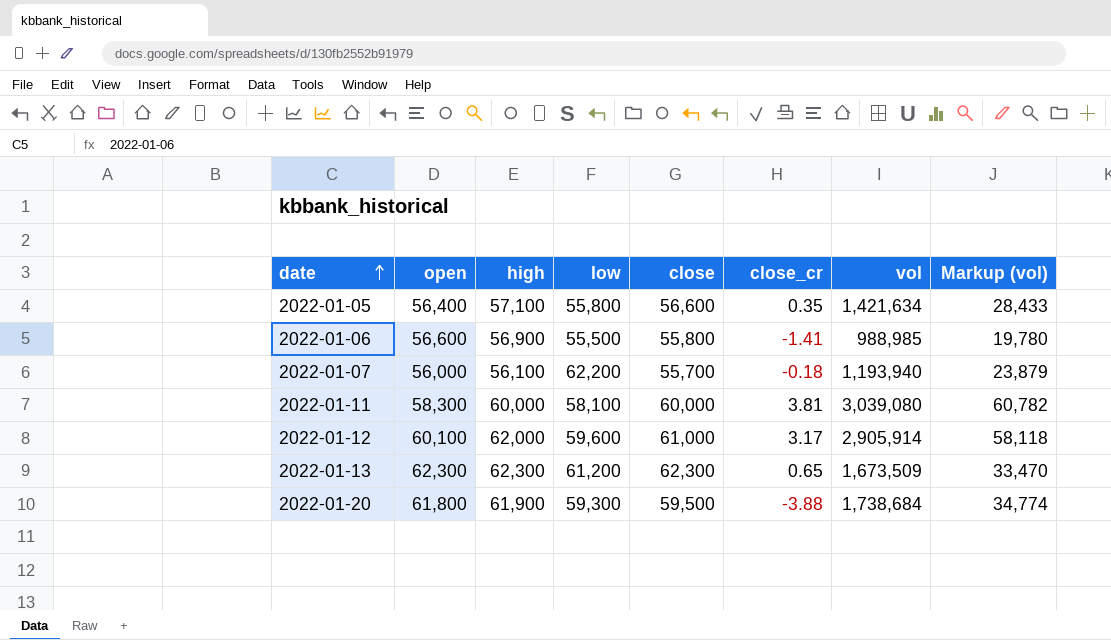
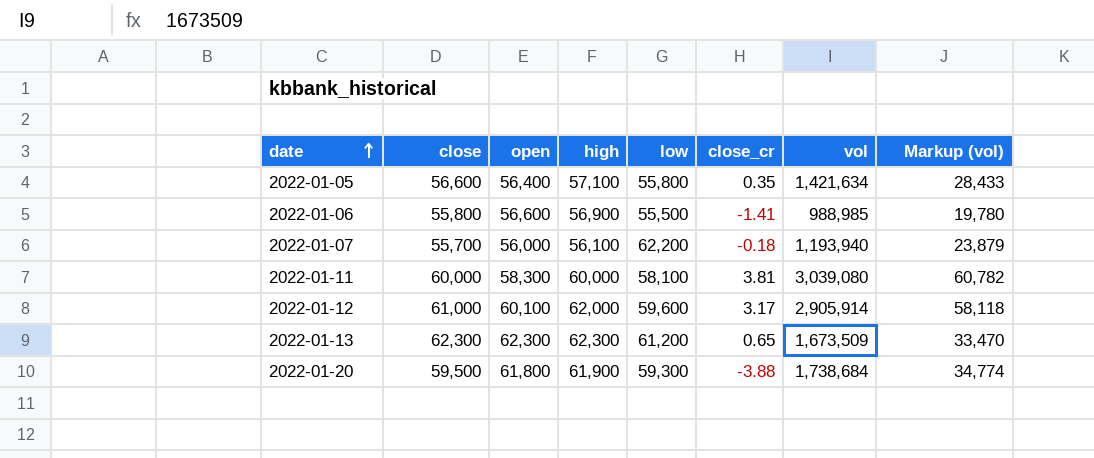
column close | position: 5 -> 2

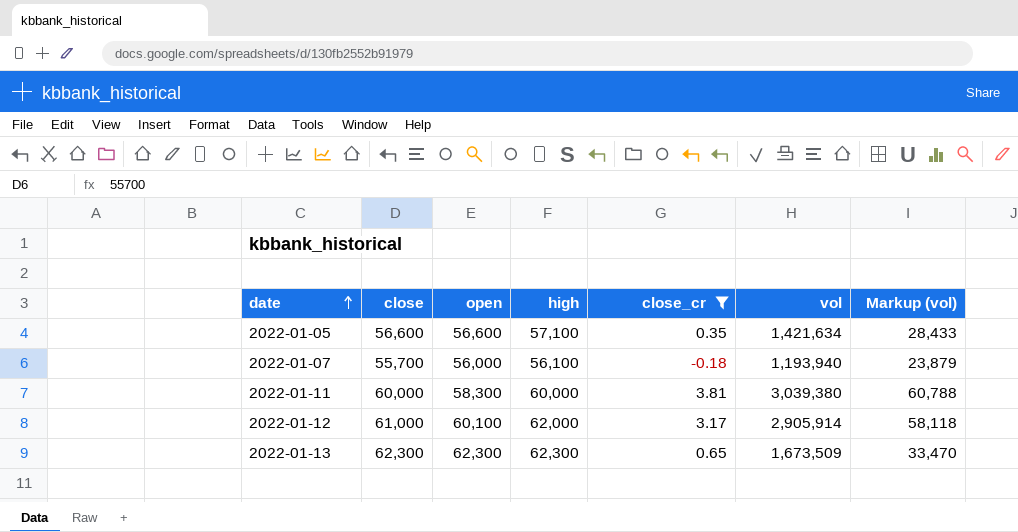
filter: none -> close_cr >= -0.18
column low | position: 5 -> none
2022-01-05 | open: 56,400 -> 56,600
2022-01-11 | vol: 3,039,080 -> 3,039,380
2022-01-11 | Markup (vol): 60,782 -> 60,788

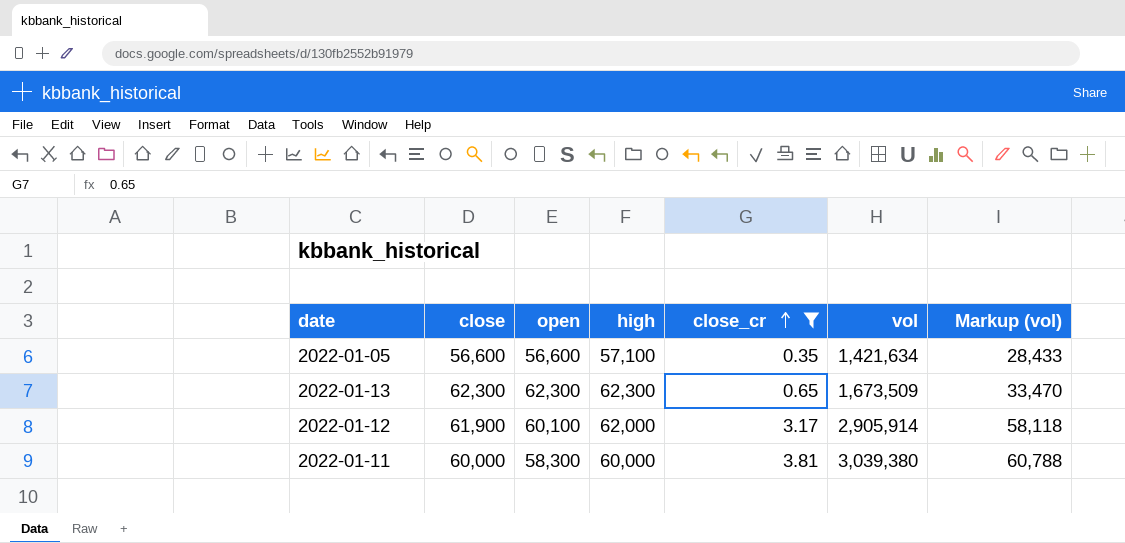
row order: date ascending -> close_cr ascending
row 2022-01-07: 55,700 | 56,000 | 56,100 | -0.18 | 1,193,940 | 23,879 -> none
2022-01-12 | close: 61,000 -> 61,900

